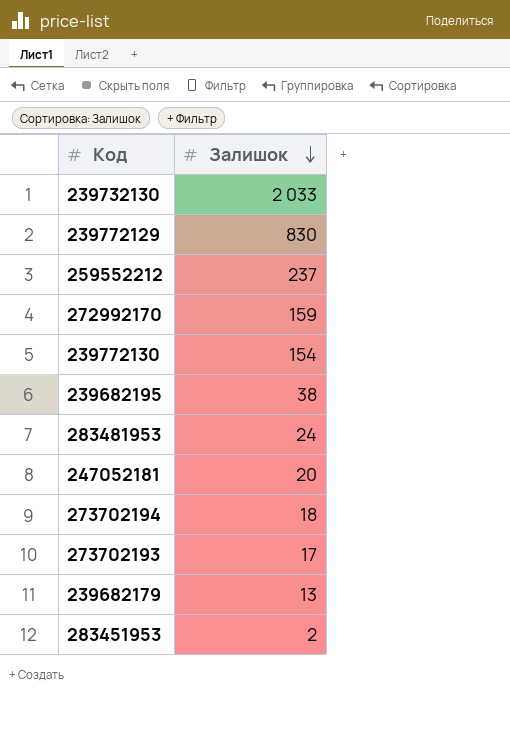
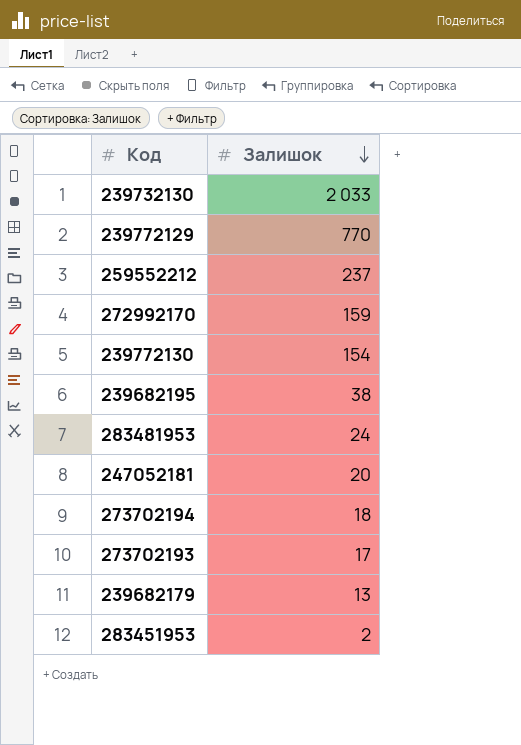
239772129 | Залишок: 830 -> 770

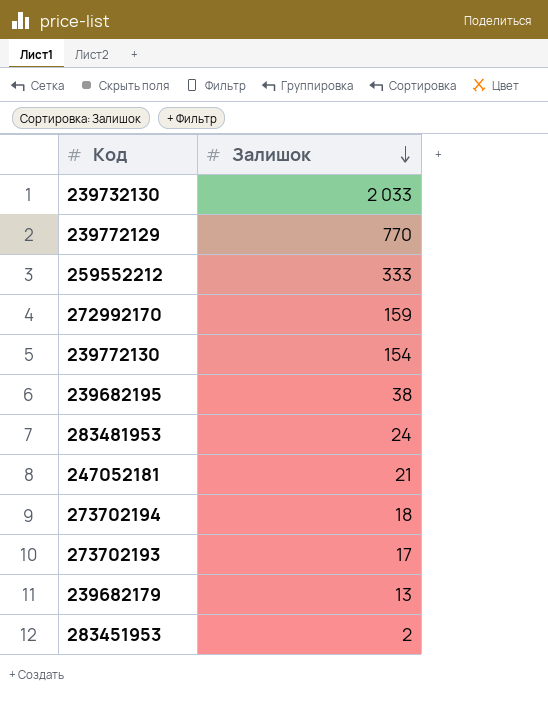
259552212 | Залишок: 237 -> 333
247052181 | Залишок: 20 -> 21

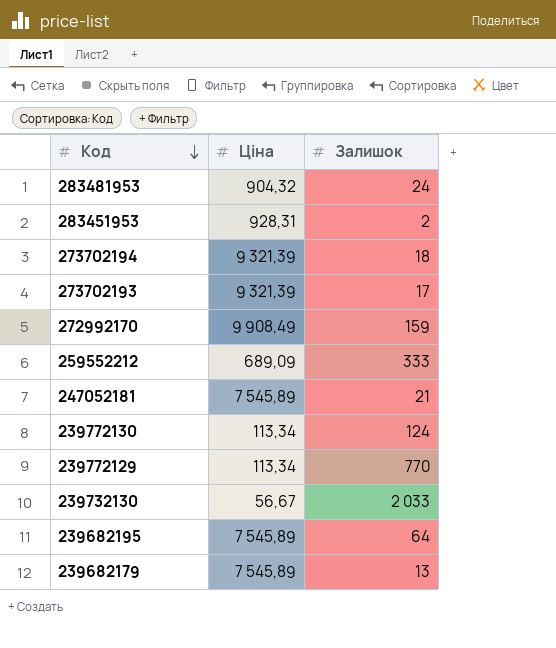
row order: Залишок descending -> Код descending
column Ціна | position: none -> 2
239772130 | Залишок: 154 -> 124
239682195 | Залишок: 38 -> 64

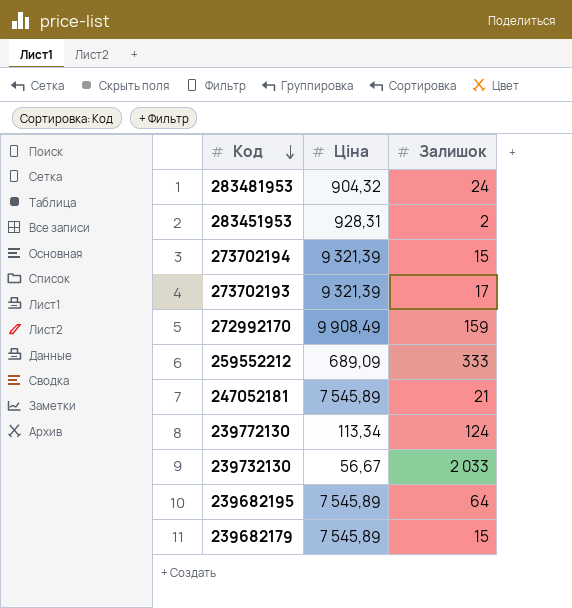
row 239772129: 113,34 | 770 -> none
273702194 | Залишок: 18 -> 15
239682179 | Залишок: 13 -> 15

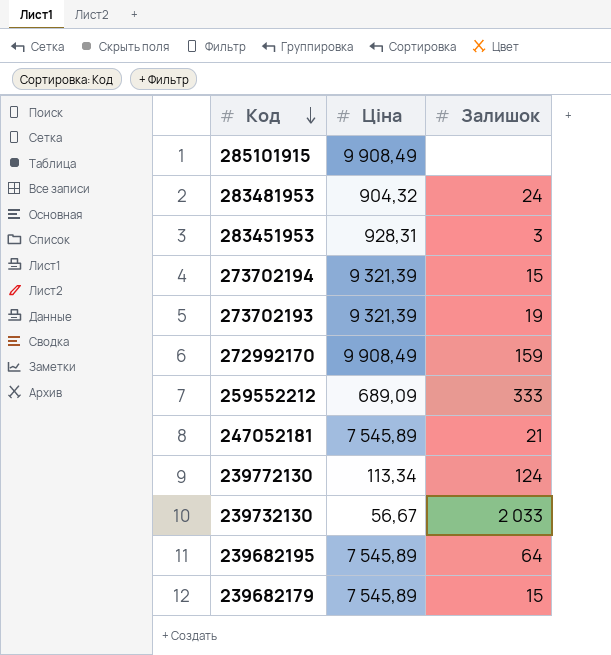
row 285101915: none -> 9 908,49 | none
283451953 | Залишок: 2 -> 3
273702193 | Залишок: 17 -> 19

